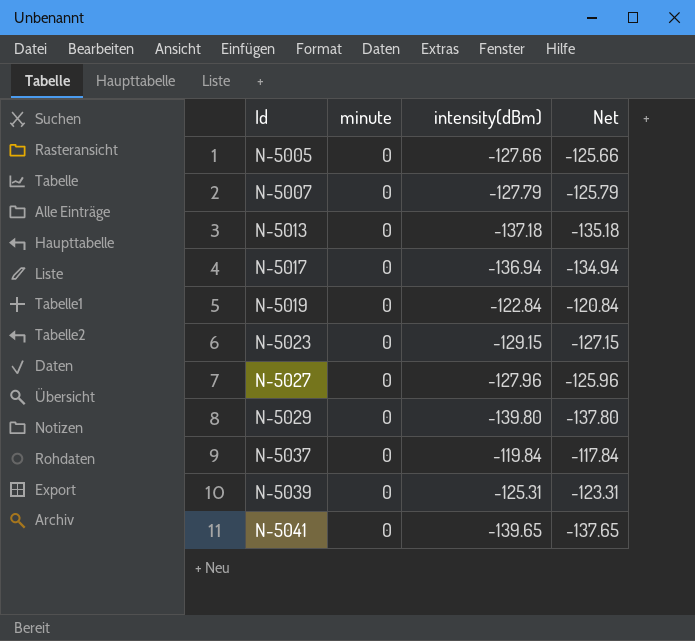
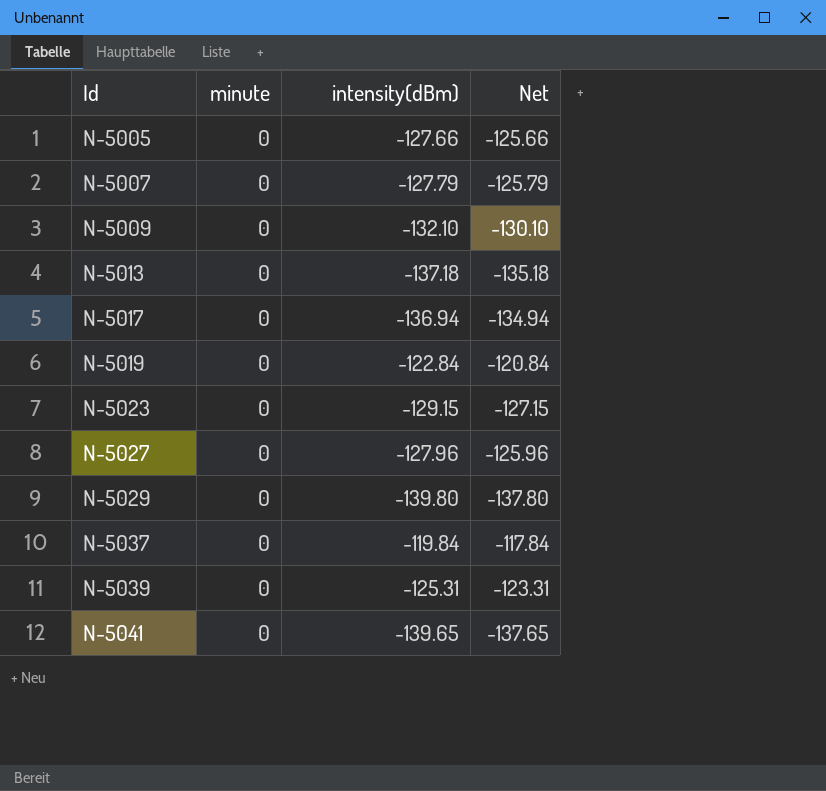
row N-5009: none -> 0 | -132.10 | -130.10

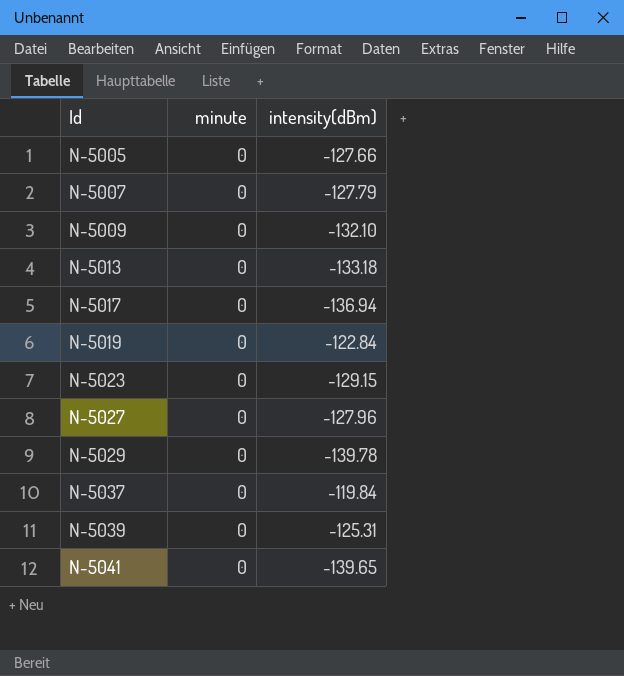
column Net | formula: [intensity(dBm)] + 2 -> none
N-5013 | intensity(dBm): -137.18 -> -133.18
N-5029 | intensity(dBm): -139.80 -> -139.78

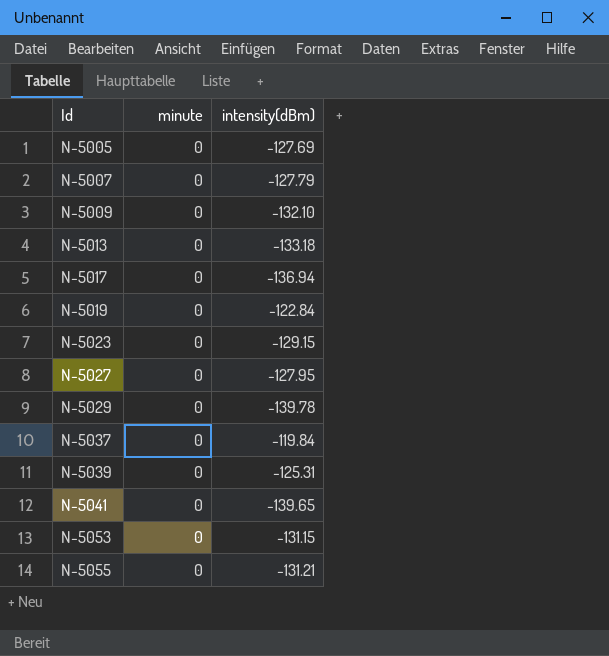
N-5005 | intensity(dBm): -127.66 -> -127.69
N-5027 | intensity(dBm): -127.96 -> -127.95
row N-5053: none -> 0 | -131.15
row N-5055: none -> 0 | -131.21

